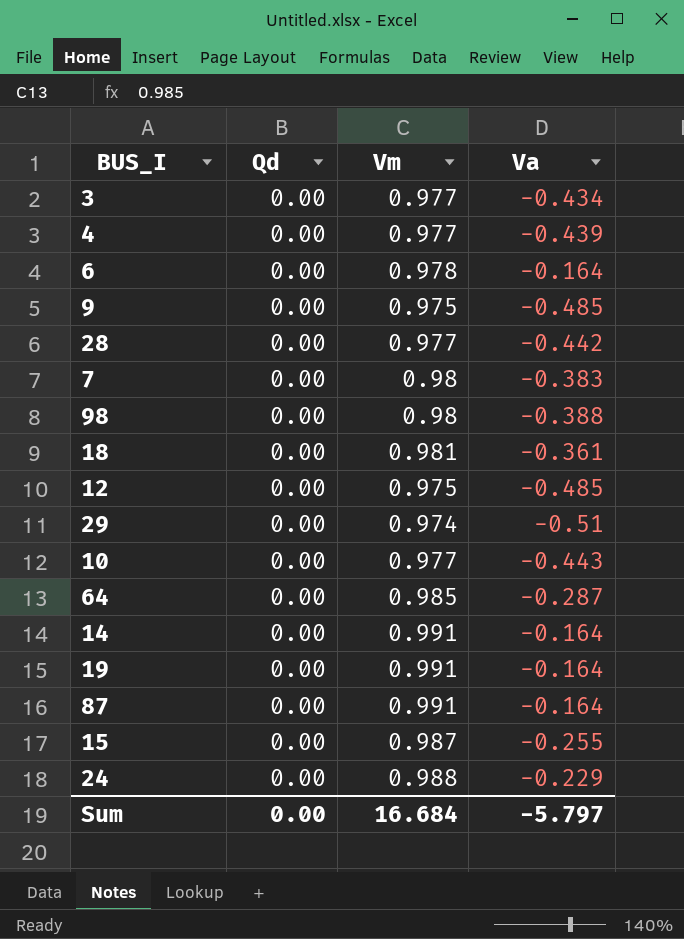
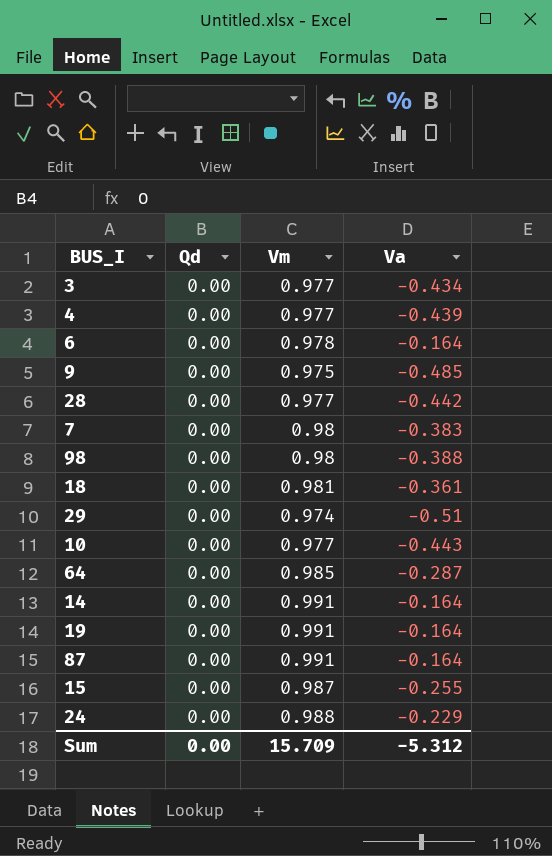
row 12: 0.00 | 0.975 | -0.485 -> none
Sum | Vm: 16.684 -> 15.709
Sum | Va: -5.797 -> -5.312

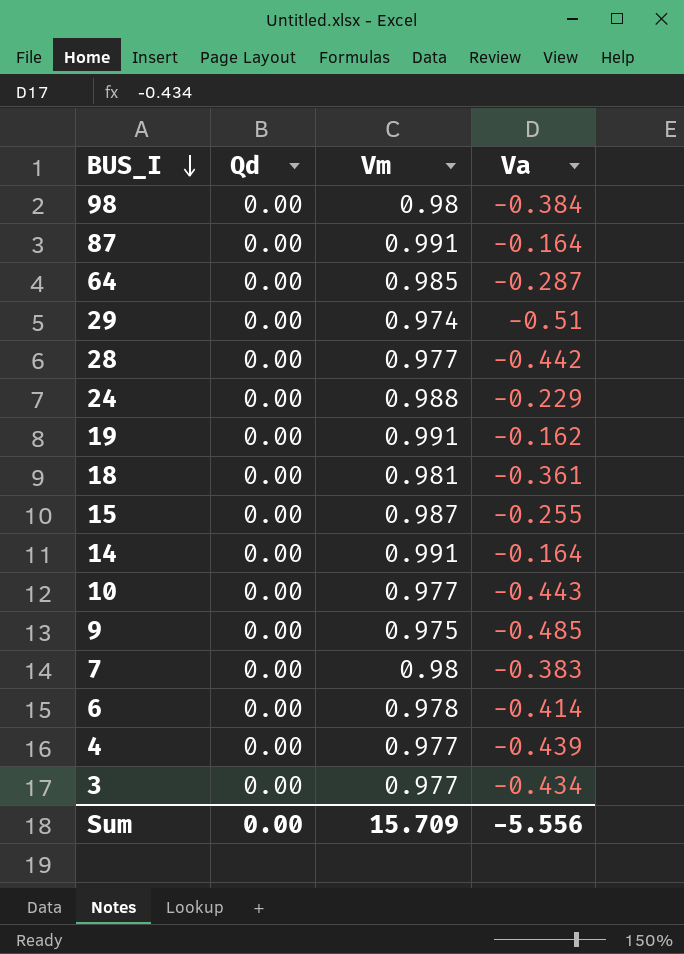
row order: none -> BUS_I descending
98 | Va: -0.388 -> -0.384
19 | Va: -0.164 -> -0.162
6 | Va: -0.164 -> -0.414
Sum | Va: -5.312 -> -5.556

